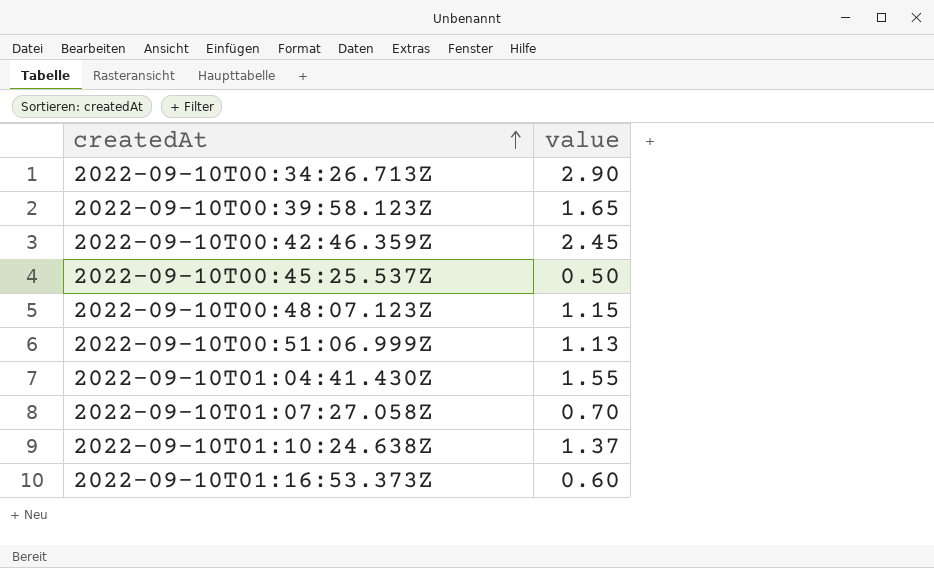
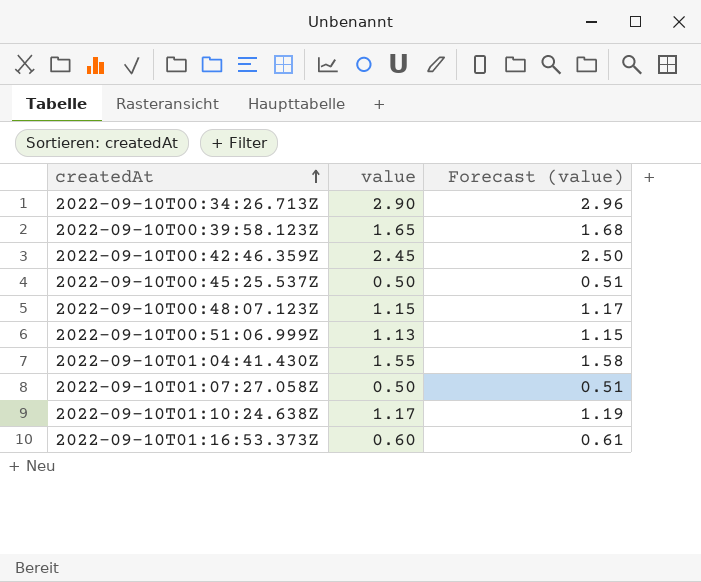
column Forecast (value) | formula: none -> [value] * 1.02
2022-09-10T01:07:27.058Z | value: 0.70 -> 0.50
2022-09-10T01:10:24.638Z | value: 1.37 -> 1.17

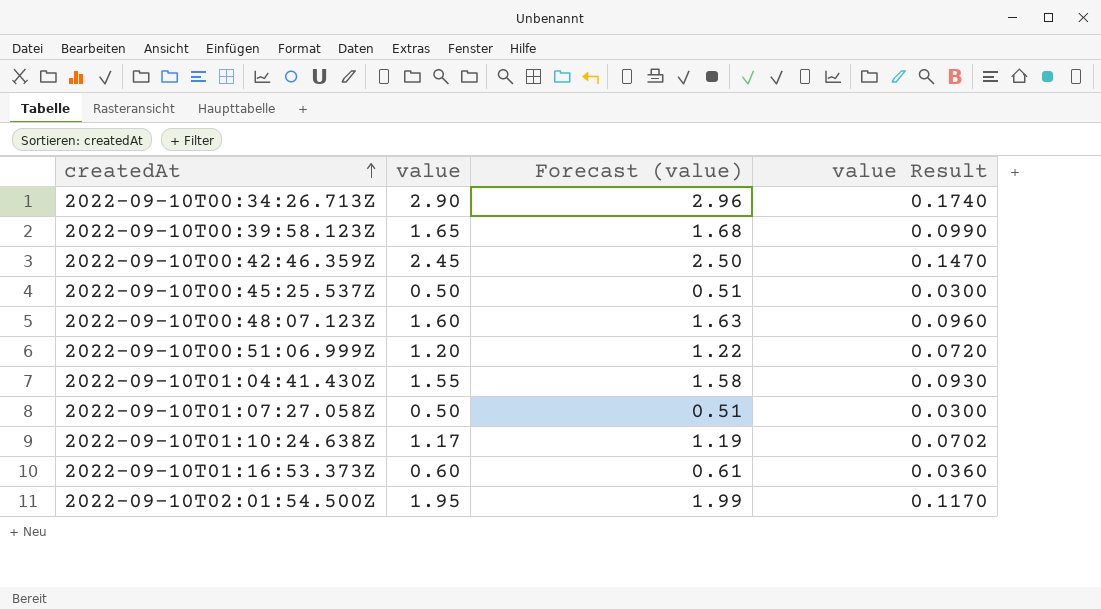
column value Result | formula: none -> [value] * 0.06
2022-09-10T00:48:07.123Z | value: 1.15 -> 1.60
2022-09-10T00:48:07.123Z | Forecast (value): 1.17 -> 1.63
2022-09-10T00:51:06.999Z | value: 1.13 -> 1.20
2022-09-10T00:51:06.999Z | Forecast (value): 1.15 -> 1.22
row 2022-09-10T02:01:54.500Z: none -> 1.95 | 1.99 | 0.1170

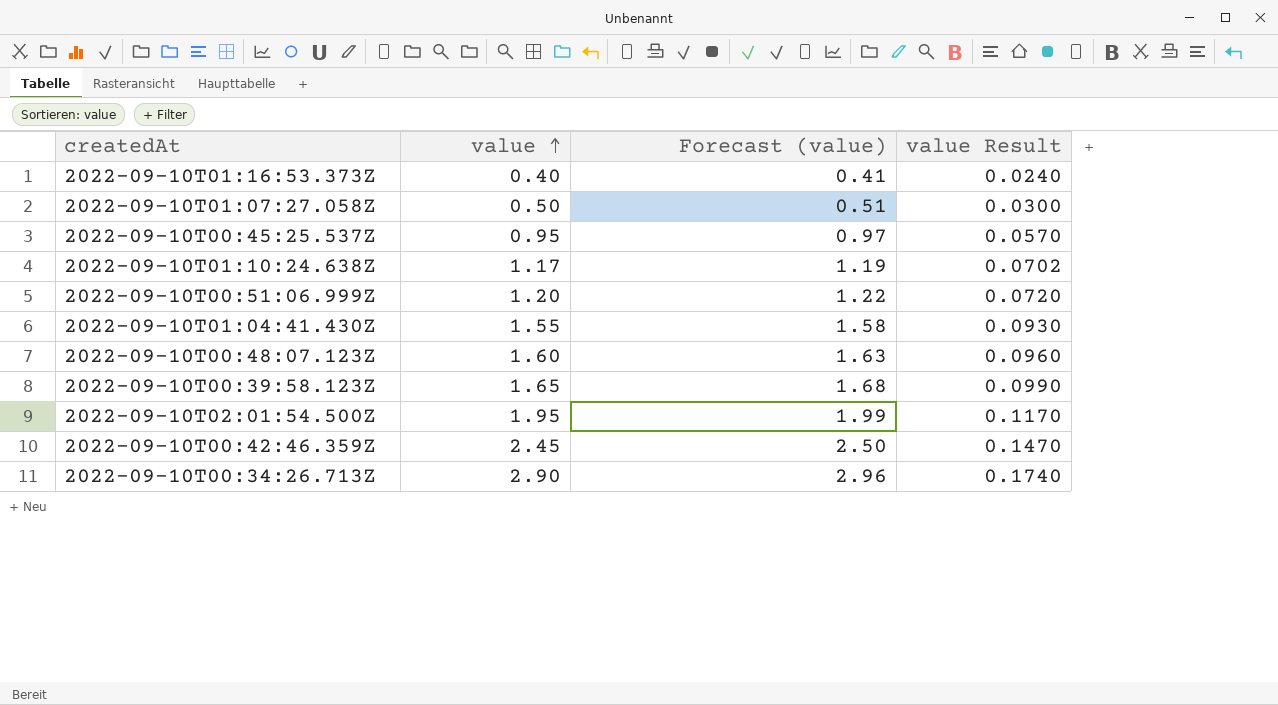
row order: createdAt ascending -> value ascending
2022-09-10T01:16:53.373Z | value: 0.60 -> 0.40
2022-09-10T01:16:53.373Z | Forecast (value): 0.61 -> 0.41
2022-09-10T01:16:53.373Z | value Result: 0.0360 -> 0.0240
2022-09-10T00:45:25.537Z | value: 0.50 -> 0.95
2022-09-10T00:45:25.537Z | Forecast (value): 0.51 -> 0.97
2022-09-10T00:45:25.537Z | value Result: 0.0300 -> 0.0570

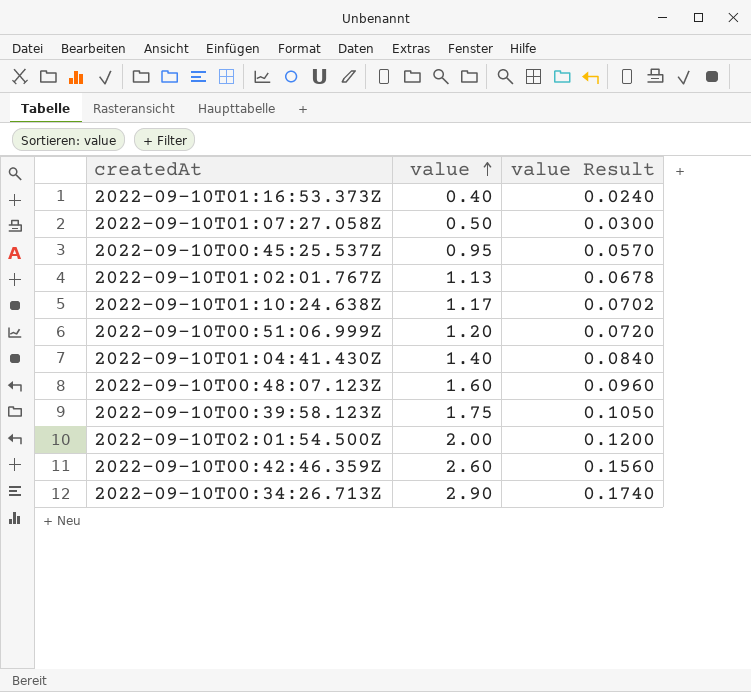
column Forecast (value) | formula: [value] * 1.02 -> none
row 2022-09-10T01:02:01.767Z: none -> 1.13 | 0.0678
2022-09-10T01:04:41.430Z | value: 1.55 -> 1.40
2022-09-10T01:04:41.430Z | value Result: 0.0930 -> 0.0840
2022-09-10T00:39:58.123Z | value: 1.65 -> 1.75
2022-09-10T00:39:58.123Z | value Result: 0.0990 -> 0.1050
2022-09-10T02:01:54.500Z | value: 1.95 -> 2.00
2022-09-10T02:01:54.500Z | value Result: 0.1170 -> 0.1200
2022-09-10T00:42:46.359Z | value: 2.45 -> 2.60
2022-09-10T00:42:46.359Z | value Result: 0.1470 -> 0.1560

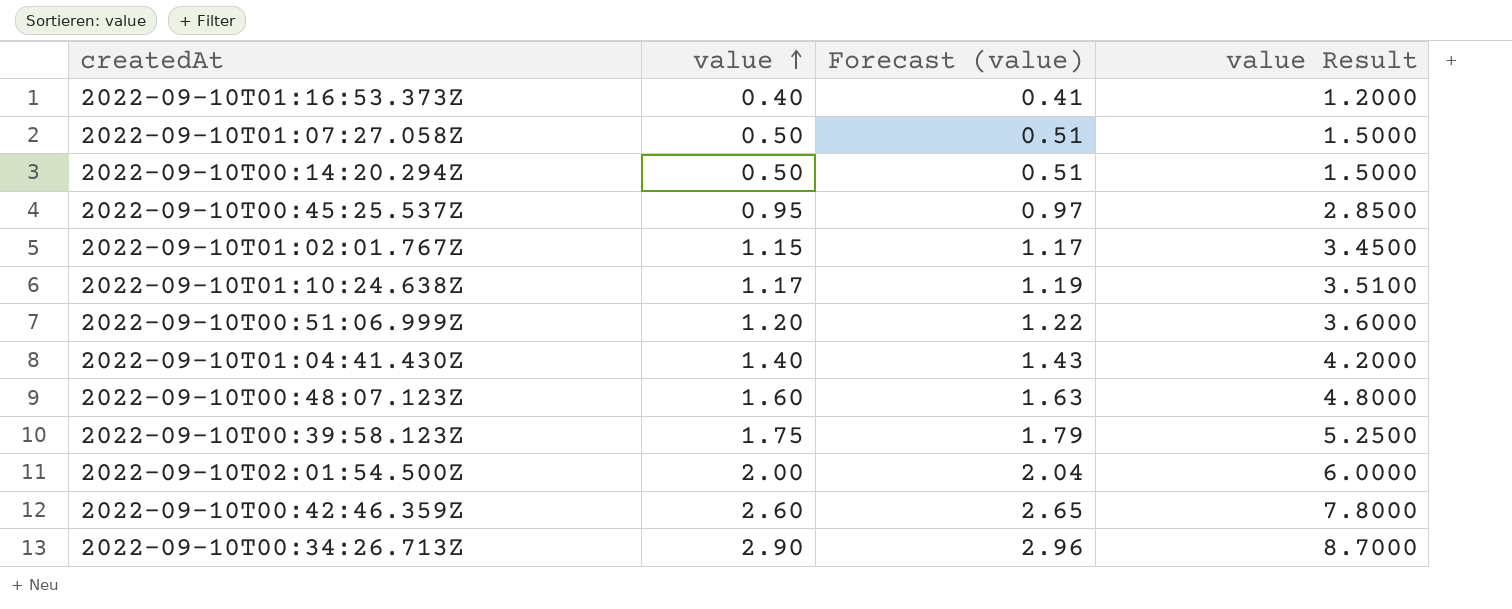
column Forecast (value) | formula: none -> [value] * 1.02
column value Result | formula: [value] * 0.06 -> [value] * 3
row 2022-09-10T00:14:20.294Z: none -> 0.50 | 0.51 | 1.5000
2022-09-10T01:02:01.767Z | value: 1.13 -> 1.15

